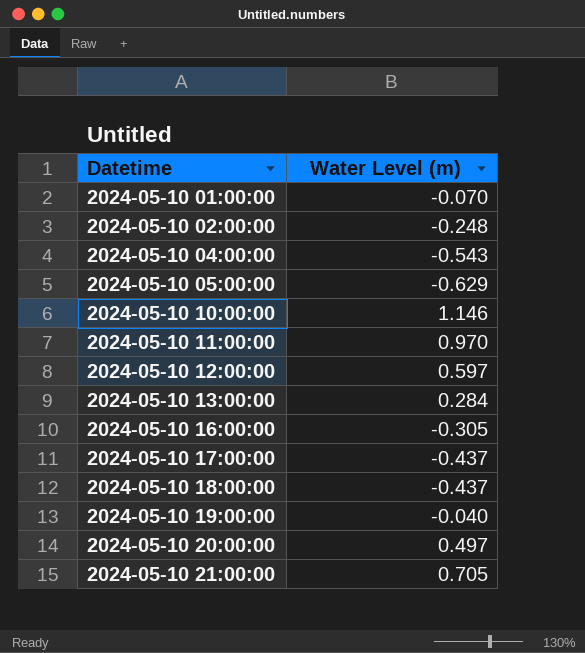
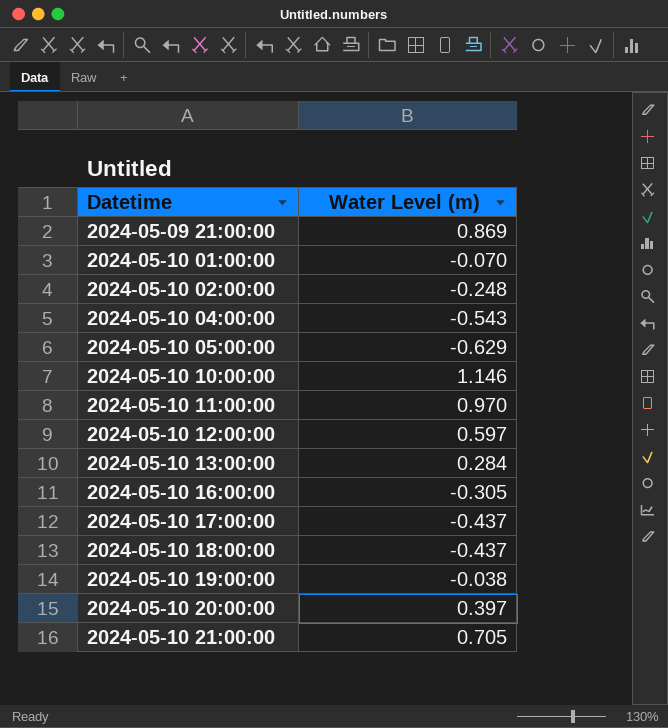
row 2024-05-09 21:00:00: none -> 0.869
2024-05-10 19:00:00 | Water Level (m): -0.040 -> -0.038
2024-05-10 20:00:00 | Water Level (m): 0.497 -> 0.397

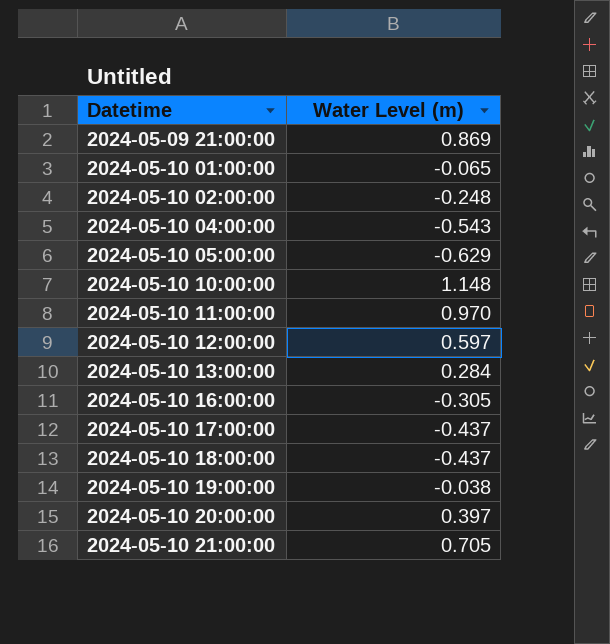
2024-05-10 01:00:00 | Water Level (m): -0.070 -> -0.065
2024-05-10 10:00:00 | Water Level (m): 1.146 -> 1.148

